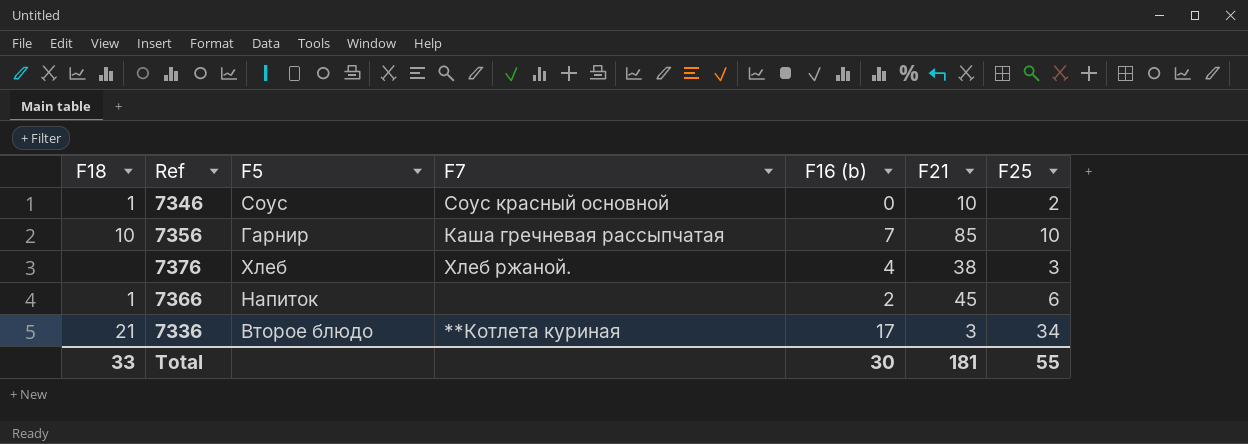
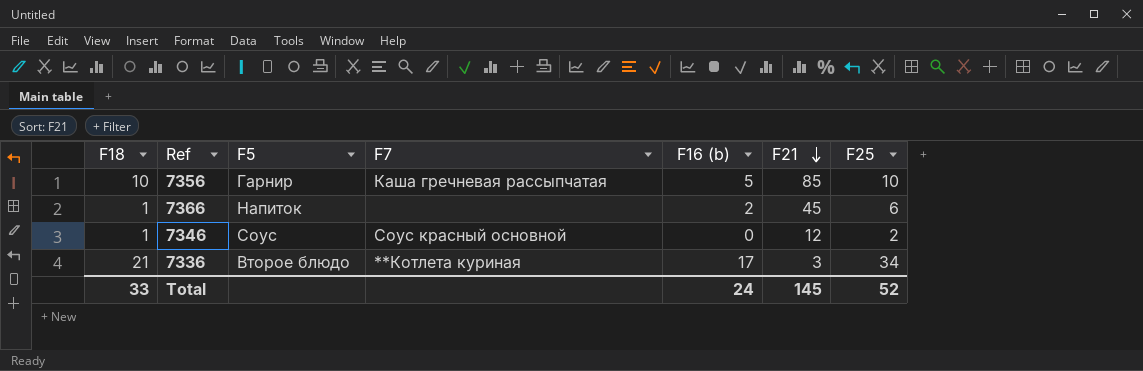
row order: none -> F21 descending
row 7376: none | Хлеб | Хлеб ржаной. | 4 | 38 | 3 -> none
7356 | F16 (b): 7 -> 5
7346 | F21: 10 -> 12
Total | F16 (b): 30 -> 24
Total | F21: 181 -> 145
Total | F25: 55 -> 52

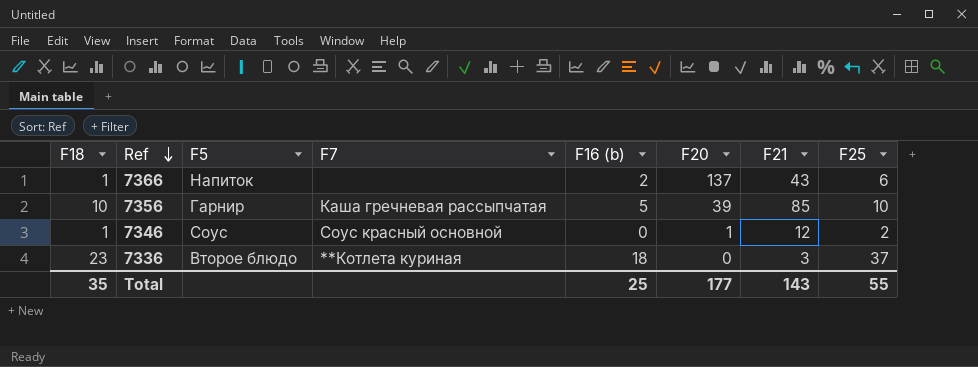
row order: F21 descending -> Ref descending
column F20 | position: none -> 6
7366 | F21: 45 -> 43
7336 | F18: 21 -> 23
7336 | F16 (b): 17 -> 18
7336 | F25: 34 -> 37
Total | F18: 33 -> 35
Total | F16 (b): 24 -> 25
Total | F21: 145 -> 143
Total | F25: 52 -> 55

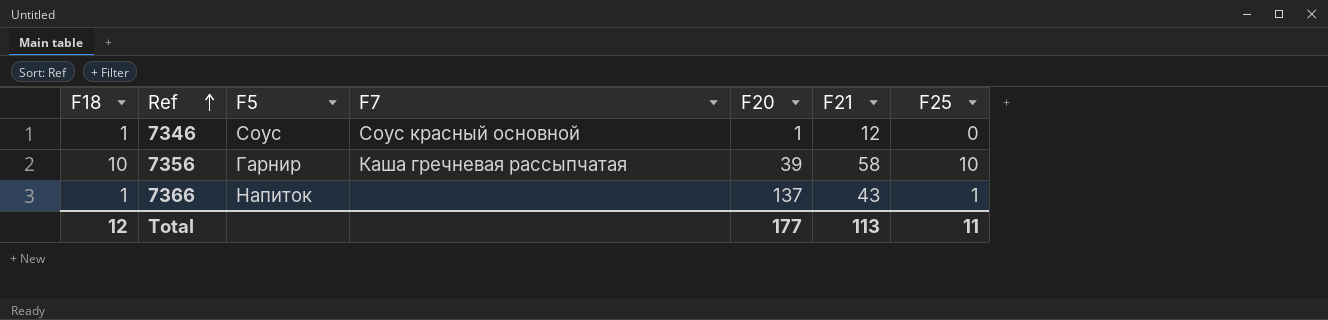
row order: Ref descending -> Ref ascending
column F16 (b) | position: 5 -> none
row 7336: 23 | Второе блюдо | **Котлета куриная | 18 | 0 | 3 | 37 -> none
7346 | F25: 2 -> 0
7356 | F21: 85 -> 58
7366 | F25: 6 -> 1
Total | F18: 35 -> 12
Total | F21: 143 -> 113
Total | F25: 55 -> 11

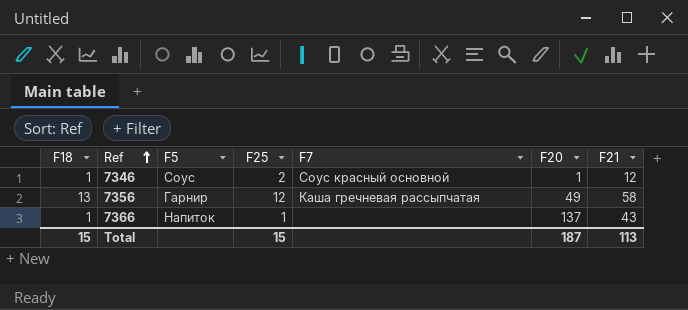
column F25 | position: 7 -> 4
7346 | F25: 0 -> 2
7356 | F18: 10 -> 13
7356 | F25: 10 -> 12
7356 | F20: 39 -> 49
Total | F18: 12 -> 15
Total | F25: 11 -> 15
Total | F20: 177 -> 187

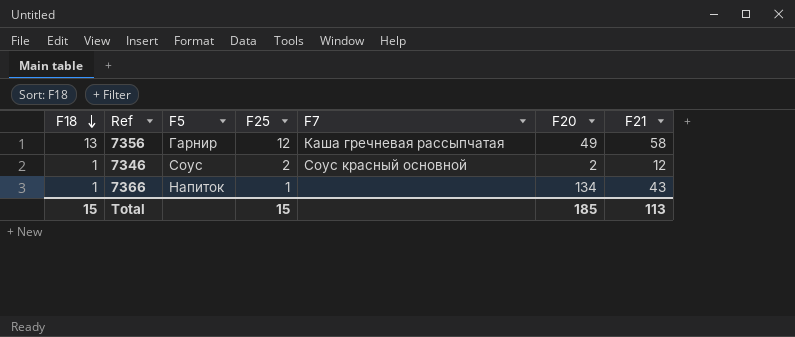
row order: Ref ascending -> F18 descending
7346 | F20: 1 -> 2
7366 | F20: 137 -> 134
Total | F20: 187 -> 185

